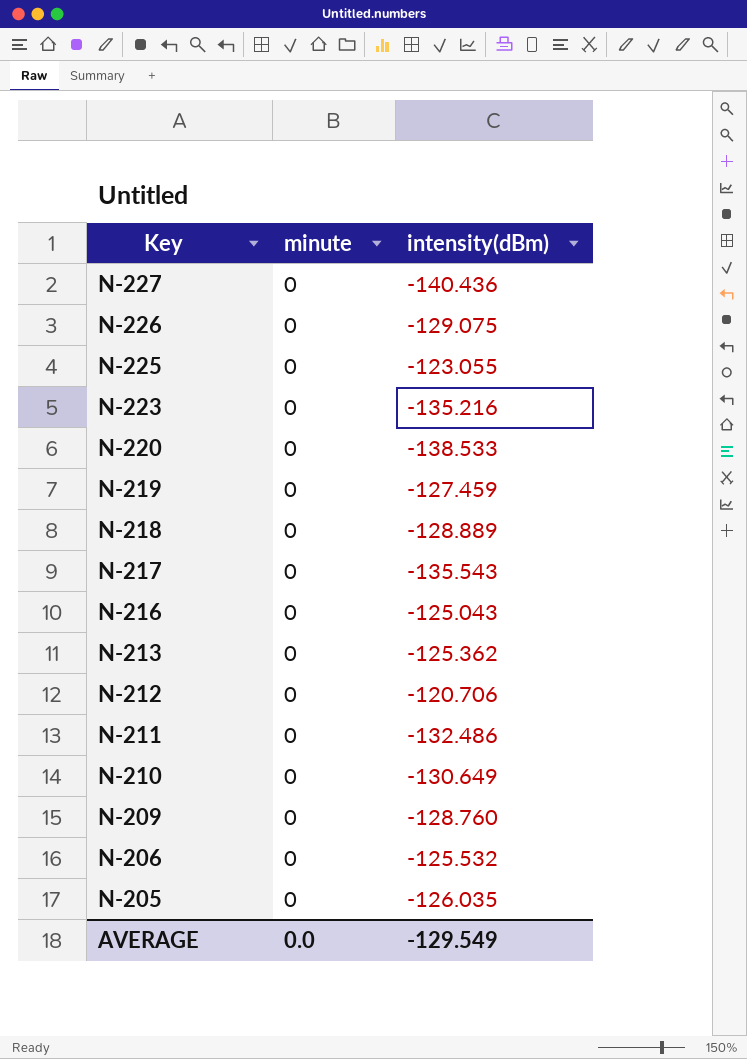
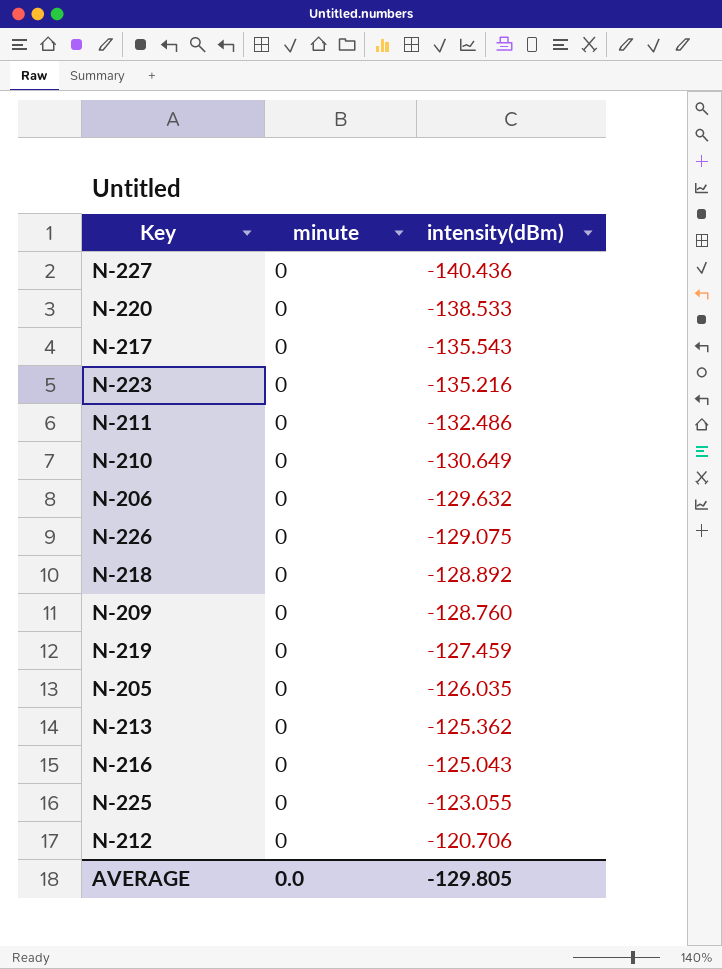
row order: Key descending -> intensity(dBm) ascending
N-206 | intensity(dBm): -125.532 -> -129.632
N-218 | intensity(dBm): -128.889 -> -128.892
AVERAGE | intensity(dBm): -129.549 -> -129.805

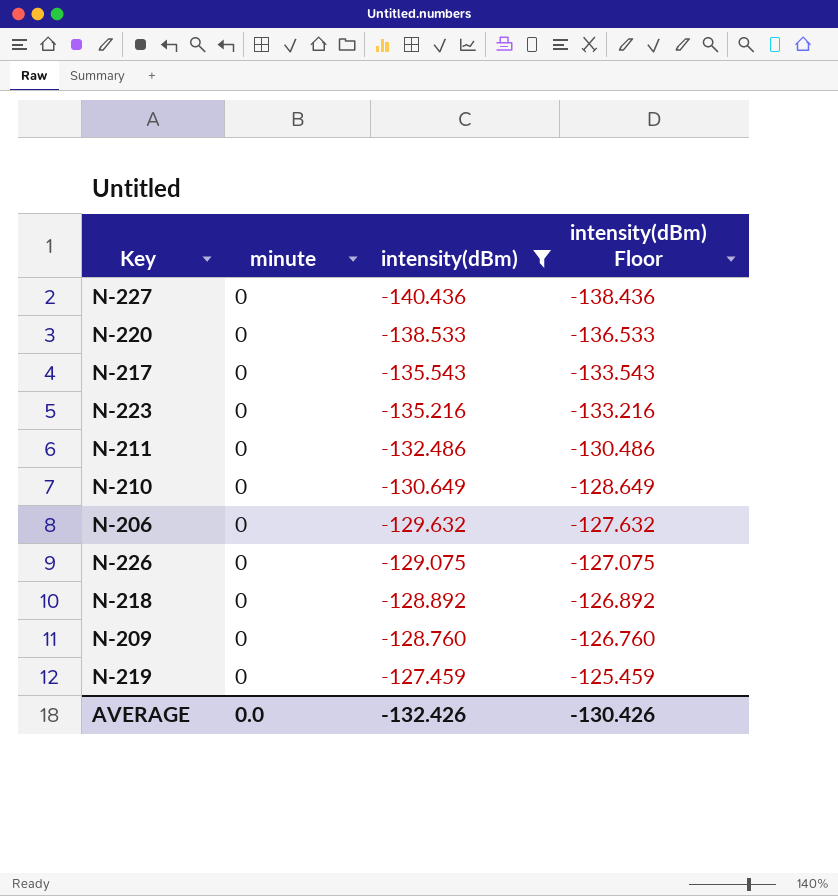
filter: none -> intensity(dBm) <= -127.459
column intensity(dBm) Floor | formula: none -> [intensity(dBm)] + 2
AVERAGE | intensity(dBm): -129.805 -> -132.426

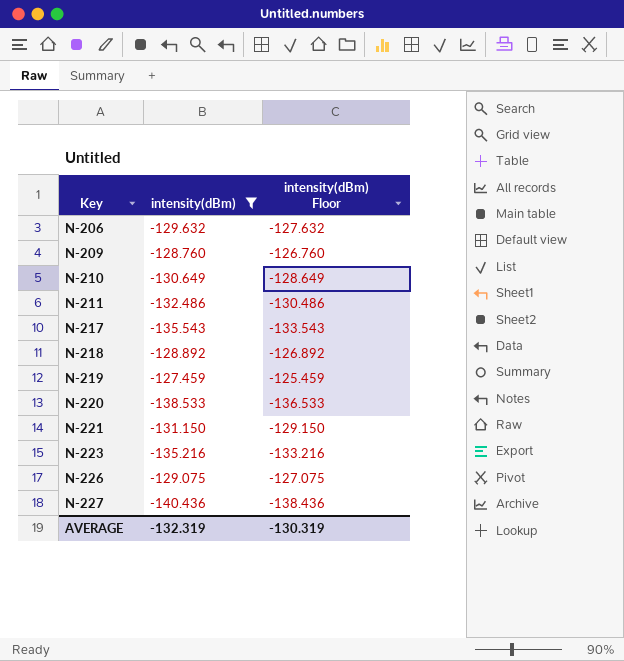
row order: intensity(dBm) ascending -> Key ascending
column minute | position: 2 -> none
row N-221: none -> -131.150 | -129.150
AVERAGE | intensity(dBm): -132.426 -> -132.319
AVERAGE | intensity(dBm) Floor: -130.426 -> -130.319

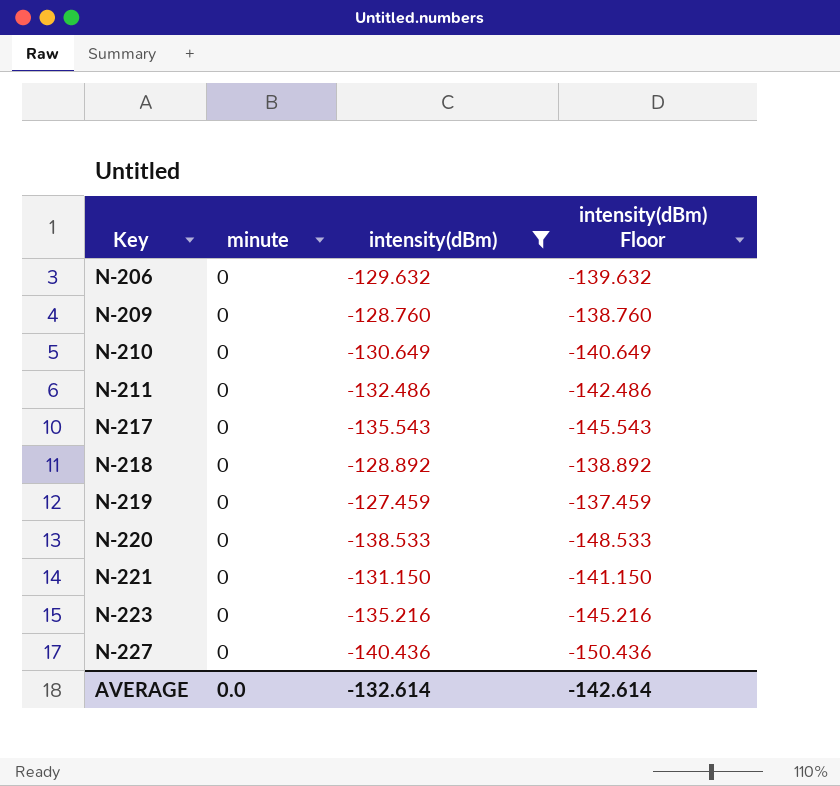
column minute | position: none -> 2
column intensity(dBm) Floor | formula: [intensity(dBm)] + 2 -> [intensity(dBm)] - 10
row N-226: -129.075 | -127.075 -> none
AVERAGE | intensity(dBm): -132.319 -> -132.614
AVERAGE | intensity(dBm) Floor: -130.319 -> -142.614

